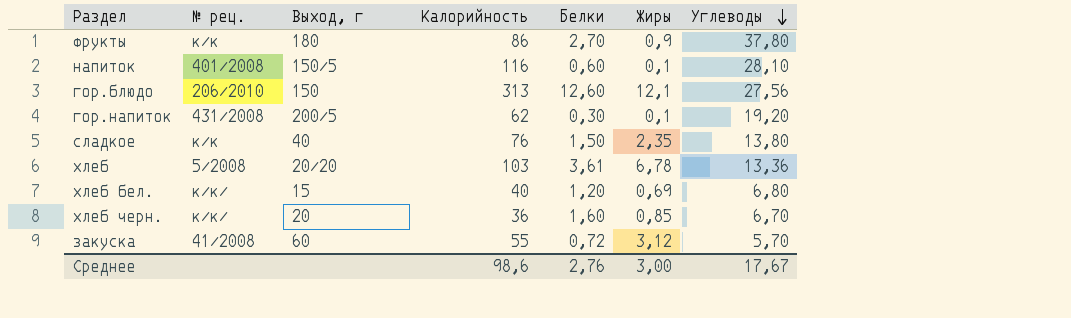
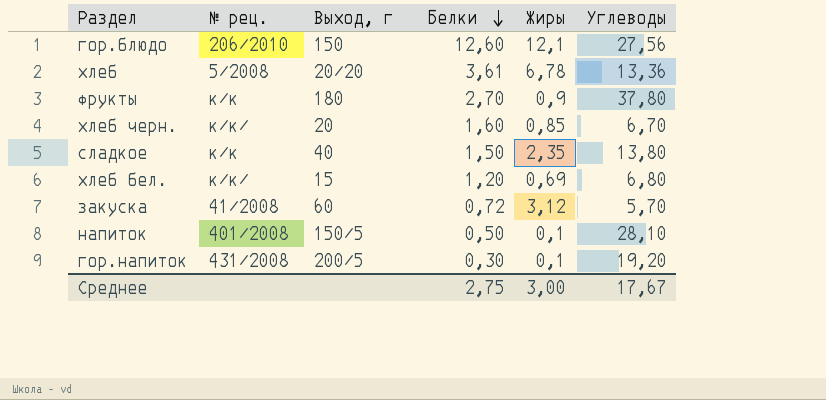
row order: Углеводы descending -> Белки descending
column Калорийность | position: 4 -> none
напиток | Белки: 0,60 -> 0,50
Среднее | Белки: 2,76 -> 2,75

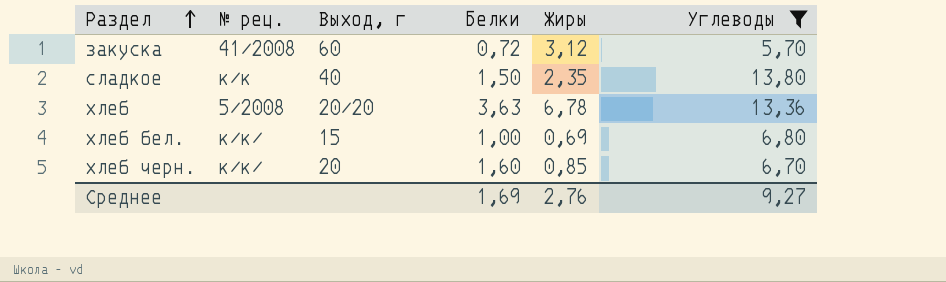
filter: none -> Углеводы <= 13,80
row order: Белки descending -> Раздел ascending
хлеб | Белки: 3,61 -> 3,63
хлеб бел. | Белки: 1,20 -> 1,00
Среднее | Белки: 2,75 -> 1,69
Среднее | Жиры: 3,00 -> 2,76
Среднее | Углеводы: 17,67 -> 9,27

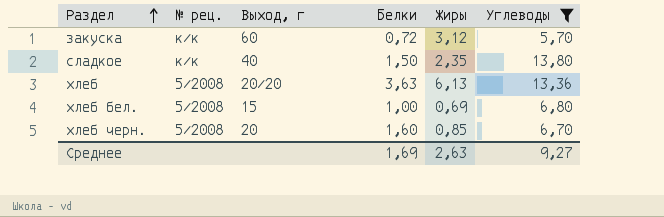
закуска | № рец.: 41/2008 -> к/к
хлеб | Жиры: 6,78 -> 6,13
хлеб бел. | № рец.: к/к/ -> 5/2008
хлеб черн. | № рец.: к/к/ -> 5/2008
Среднее | Жиры: 2,76 -> 2,63

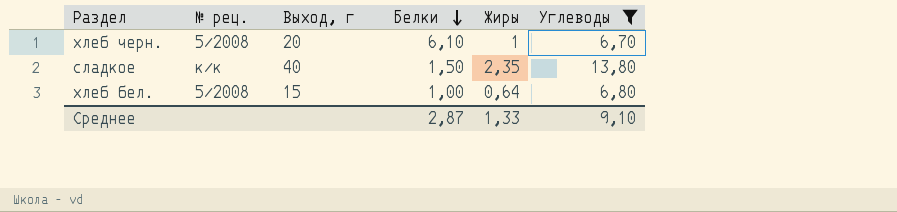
row order: Раздел ascending -> Белки descending
row закуска: к/к | 60 | 0,72 | 3,12 | 5,70 -> none
row хлеб: 5/2008 | 20/20 | 3,63 | 6,13 | 13,36 -> none
хлеб черн. | Белки: 1,60 -> 6,10
хлеб черн. | Жиры: 0,85 -> 1
хлеб бел. | Жиры: 0,69 -> 0,64
Среднее | Белки: 1,69 -> 2,87
Среднее | Жиры: 2,63 -> 1,33
Среднее | Углеводы: 9,27 -> 9,10

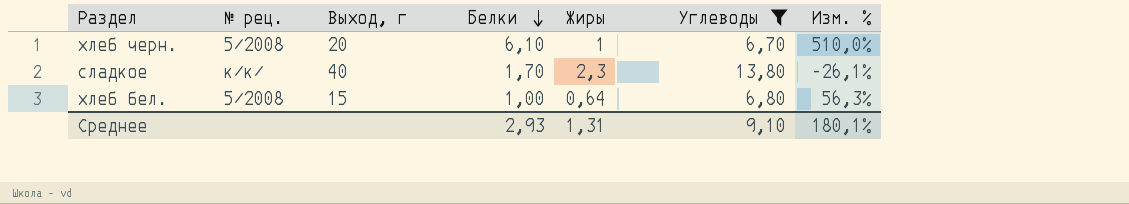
column Изм. % | formula: none -> ([Белки] - [Жиры]) / [Жиры]
сладкое | № рец.: к/к -> к/к/
сладкое | Белки: 1,50 -> 1,70
сладкое | Жиры: 2,35 -> 2,3
Среднее | Белки: 2,87 -> 2,93
Среднее | Жиры: 1,33 -> 1,31

